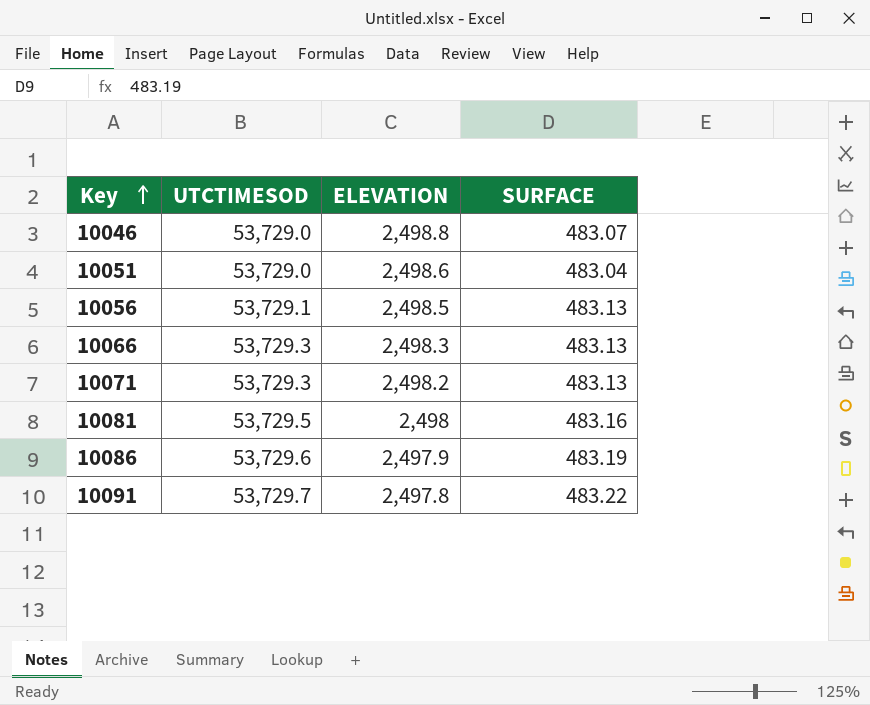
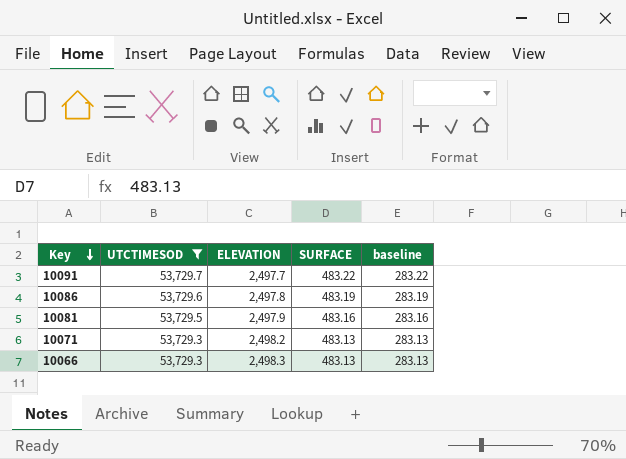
filter: none -> UTCTIMESOD >= 53,729.3
row order: Key ascending -> Key descending
column baseline | formula: none -> [SURFACE] - 200
10091 | ELEVATION: 2,497.8 -> 2,497.7
10086 | ELEVATION: 2,497.9 -> 2,497.8
10081 | ELEVATION: 2,498 -> 2,497.9

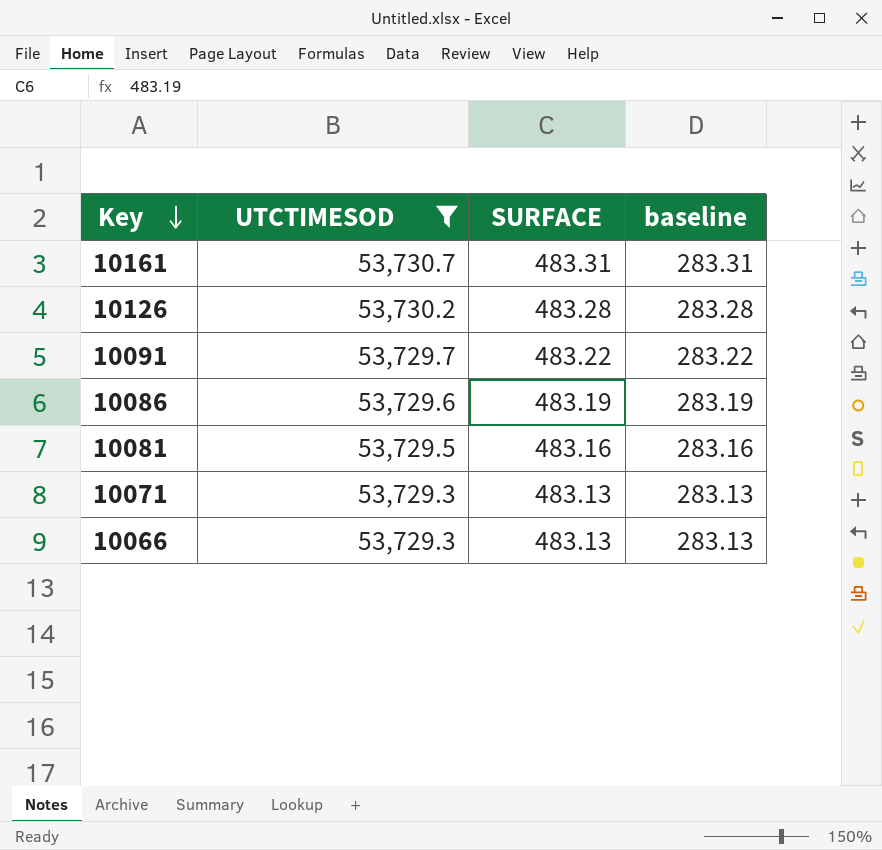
column ELEVATION | position: 3 -> none
row 10161: none -> 53,730.7 | 483.31 | 283.31
row 10126: none -> 53,730.2 | 483.28 | 283.28

